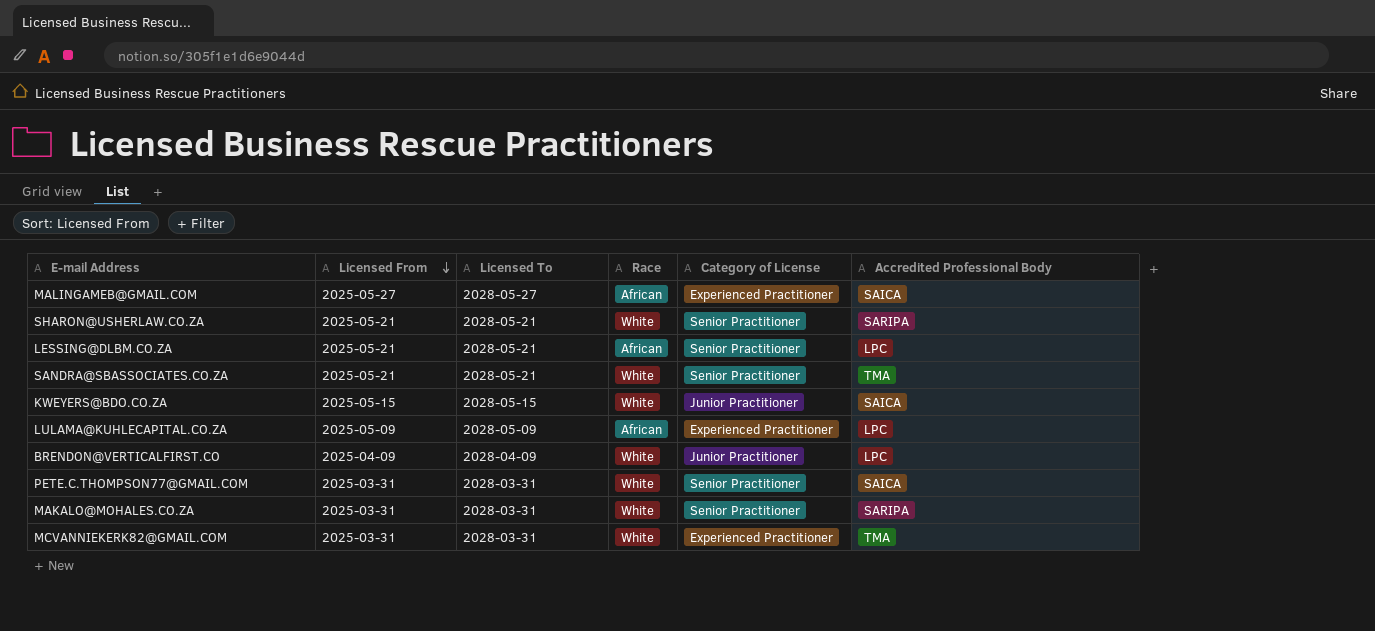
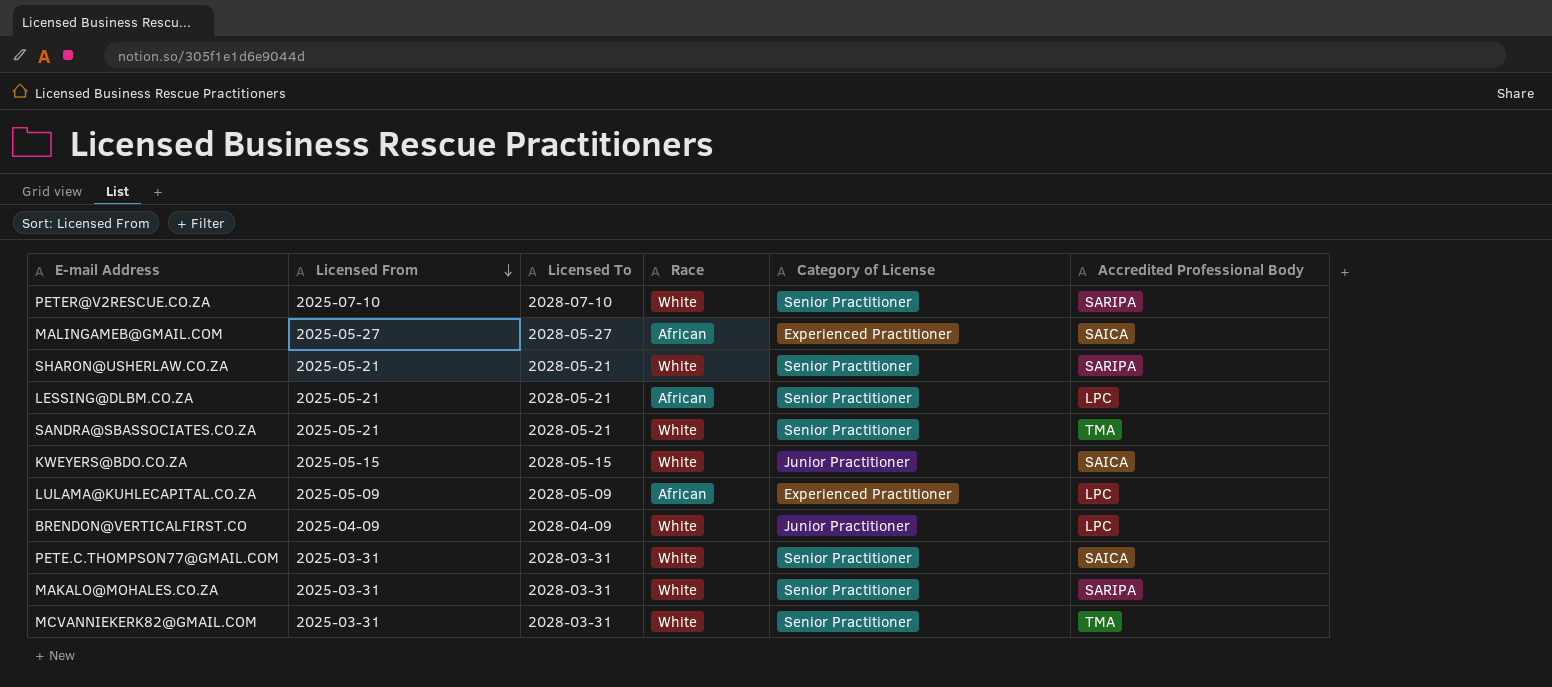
row PETER@V2RESCUE.CO.ZA: none -> 2025-07-10 | 2028-07-10 | White | Senior Practitioner | SARIPA
MCVANNIEKERK82@GMAIL.COM | Category of License: Experienced Practitioner -> Senior Practitioner

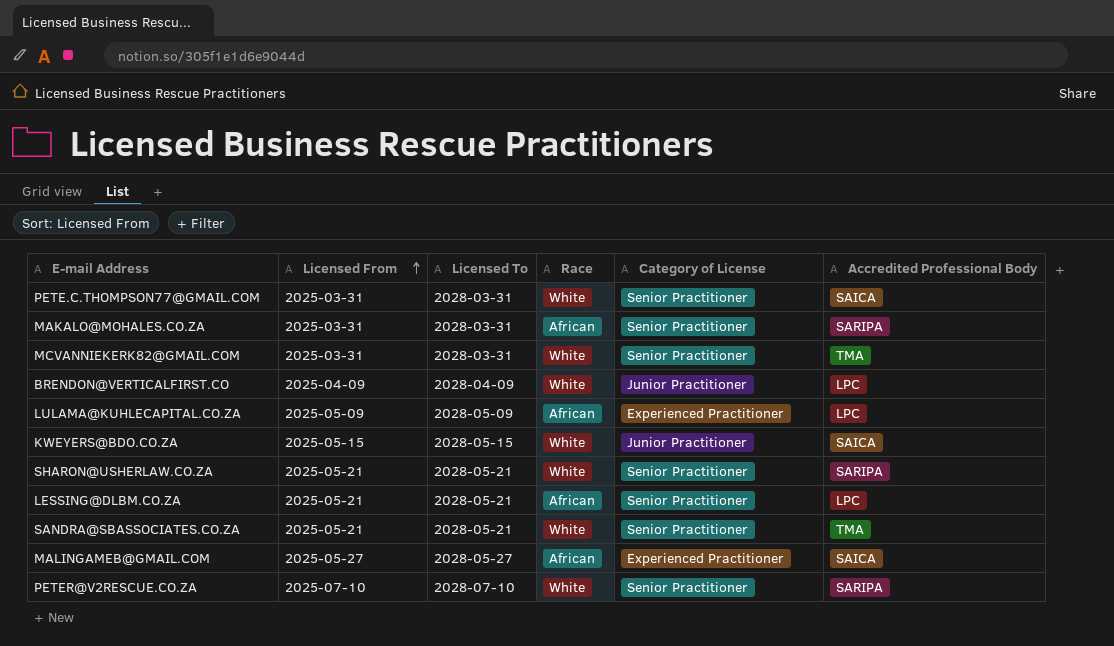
row order: Licensed From descending -> Licensed From ascending
MAKALO@MOHALES.CO.ZA | Race: White -> African

